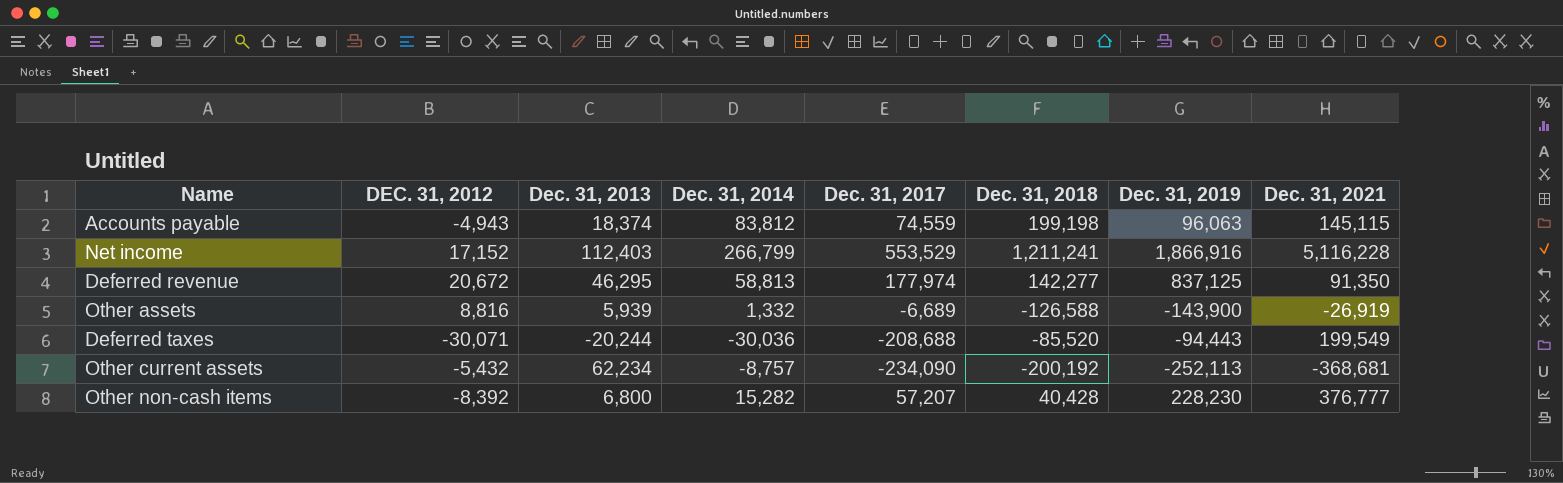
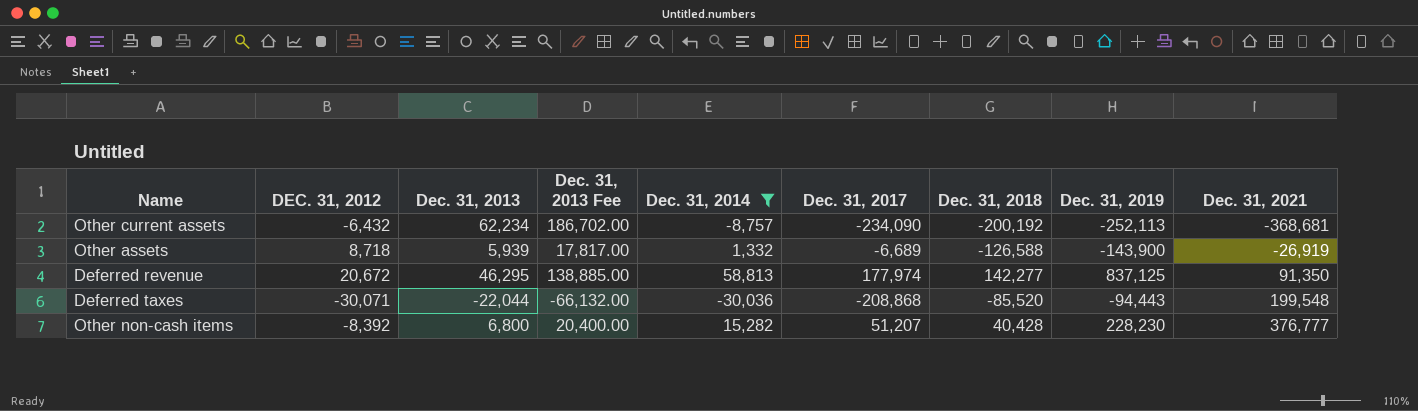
filter: none -> Dec. 31, 2014 <= 58,813
row order: none -> Dec. 31, 2021 ascending
column Dec. 31, 2013 Fee | formula: none -> [Dec. 31, 2013] * 3
Other current assets | DEC. 31, 2012: -5,432 -> -6,432
Other assets | DEC. 31, 2012: 8,816 -> 8,718
Deferred taxes | Dec. 31, 2013: -20,244 -> -22,044
Deferred taxes | Dec. 31, 2017: -208,688 -> -208,868
Deferred taxes | Dec. 31, 2021: 199,549 -> 199,548
Other non-cash items | Dec. 31, 2017: 57,207 -> 51,207

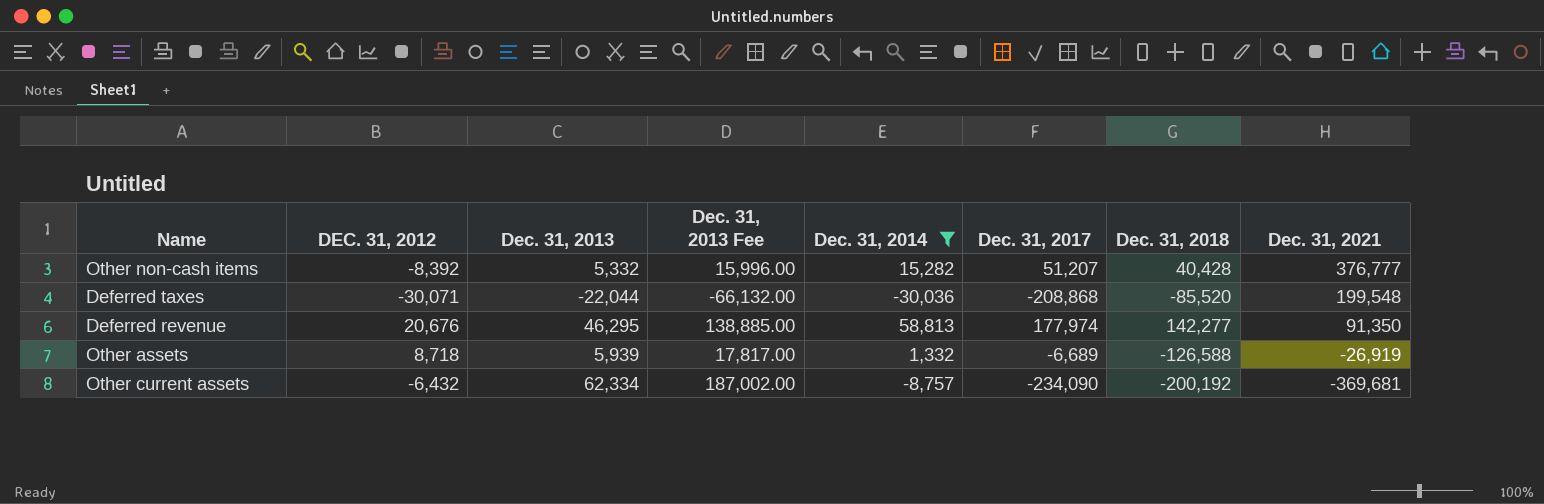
row order: Dec. 31, 2021 ascending -> Dec. 31, 2021 descending
column Dec. 31, 2019 | position: 8 -> none
Other non-cash items | Dec. 31, 2013: 6,800 -> 5,332
Other non-cash items | Dec. 31, 2013 Fee: 20,400.00 -> 15,996.00
Deferred revenue | DEC. 31, 2012: 20,672 -> 20,676
Other current assets | Dec. 31, 2013: 62,234 -> 62,334
Other current assets | Dec. 31, 2013 Fee: 186,702.00 -> 187,002.00
Other current assets | Dec. 31, 2021: -368,681 -> -369,681

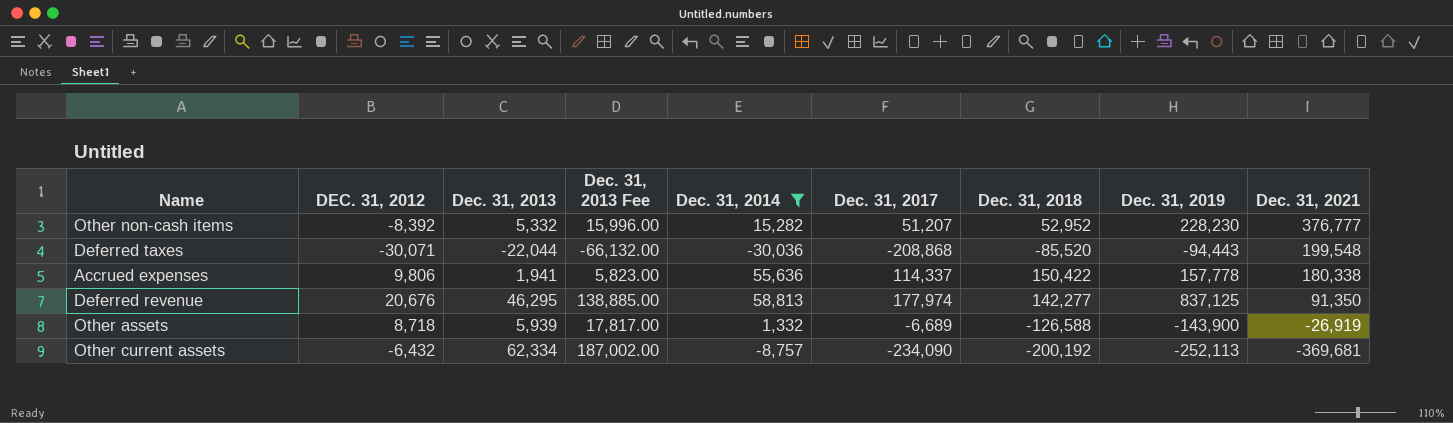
column Dec. 31, 2019 | position: none -> 8
Other non-cash items | Dec. 31, 2018: 40,428 -> 52,952
row Accrued expenses: none -> 9,806 | 1,941 | 5,823.00 | 55,636 | 114,337 | 150,422 | 157,778 | 180,338

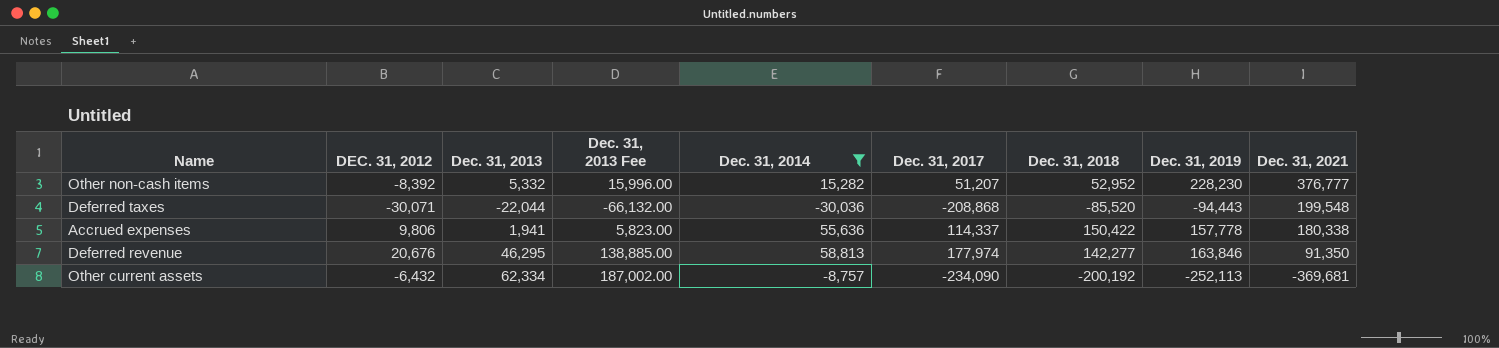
row Other assets: 8,718 | 5,939 | 17,817.00 | 1,332 | -6,689 | -126,588 | -143,900 | -26,919 -> none
Deferred revenue | Dec. 31, 2019: 837,125 -> 163,846

